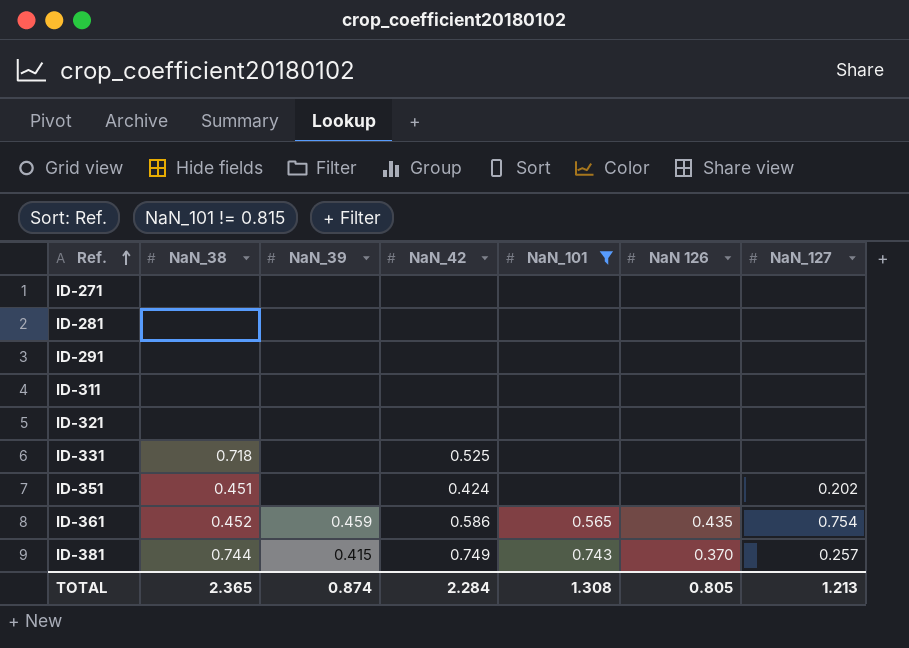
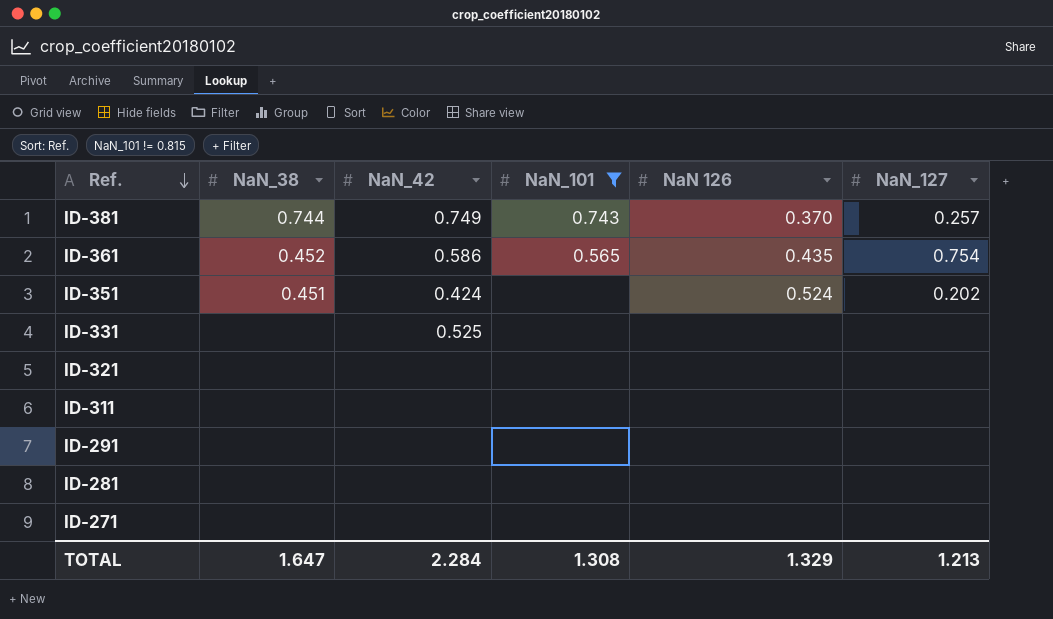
row order: Ref. ascending -> Ref. descending
column NaN_39 | position: 3 -> none
ID-351 | NaN 126: none -> 0.524
ID-331 | NaN_38: 0.718 -> none
TOTAL | NaN_38: 2.365 -> 1.647
TOTAL | NaN 126: 0.805 -> 1.329

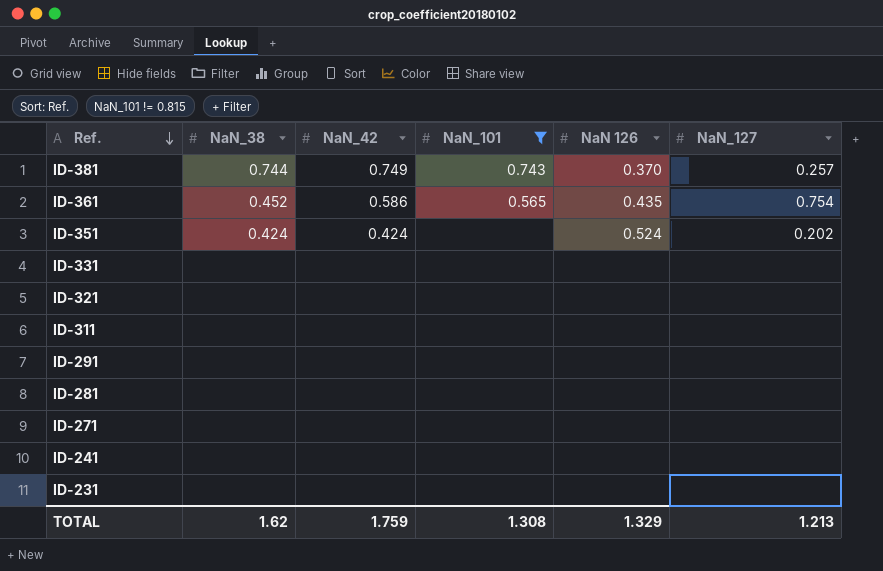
ID-351 | NaN_38: 0.451 -> 0.424
ID-331 | NaN_42: 0.525 -> none
row ID-241: none -> none | none | none | none | none
row ID-231: none -> none | none | none | none | none
TOTAL | NaN_38: 1.647 -> 1.62
TOTAL | NaN_42: 2.284 -> 1.759

